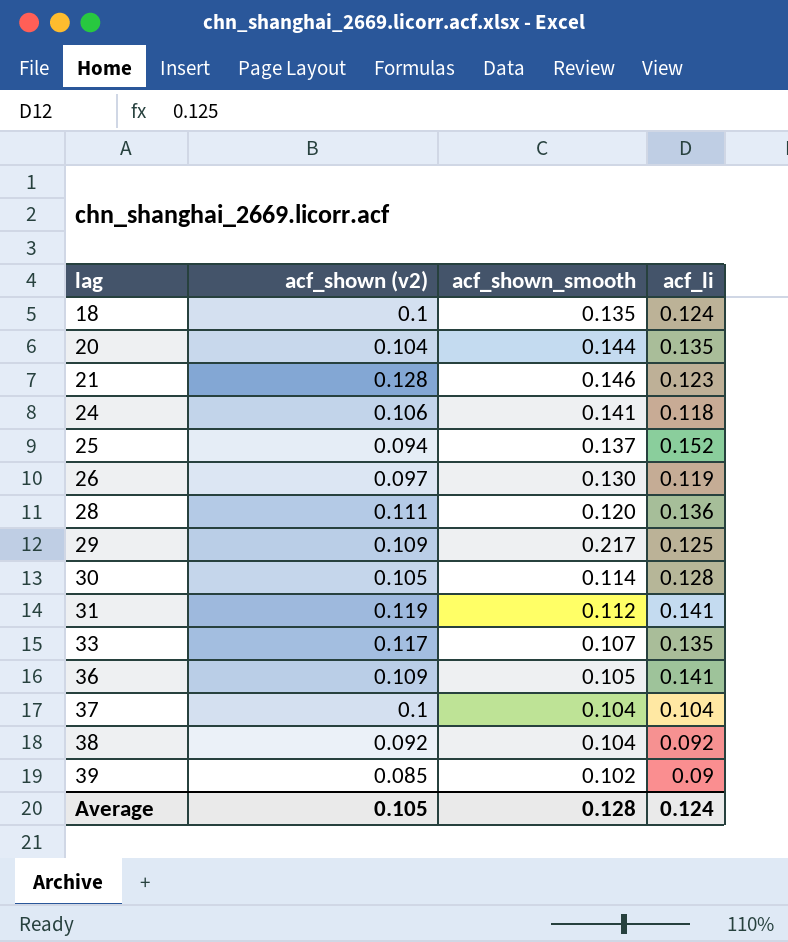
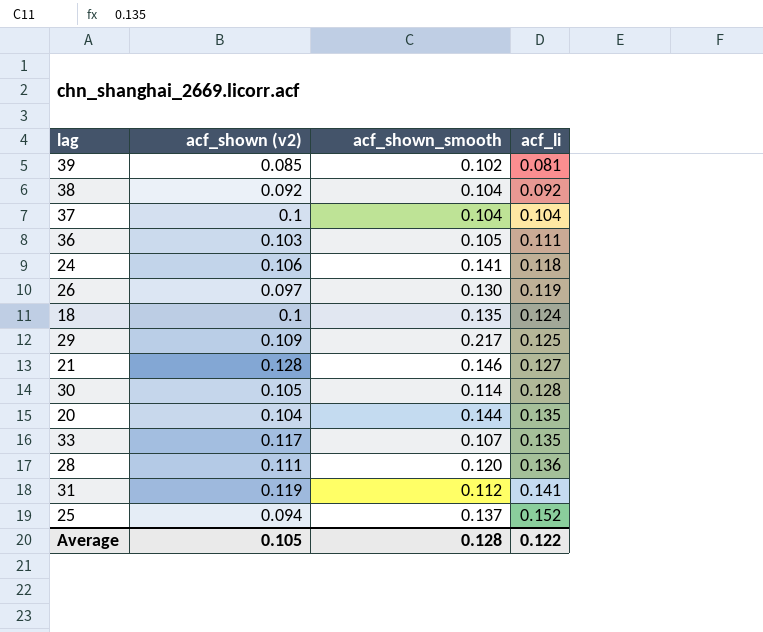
row order: lag ascending -> acf_li ascending
39 | acf_li: 0.09 -> 0.081
36 | acf_shown (v2): 0.109 -> 0.103
36 | acf_li: 0.141 -> 0.111
21 | acf_li: 0.123 -> 0.127
Average | acf_li: 0.124 -> 0.122

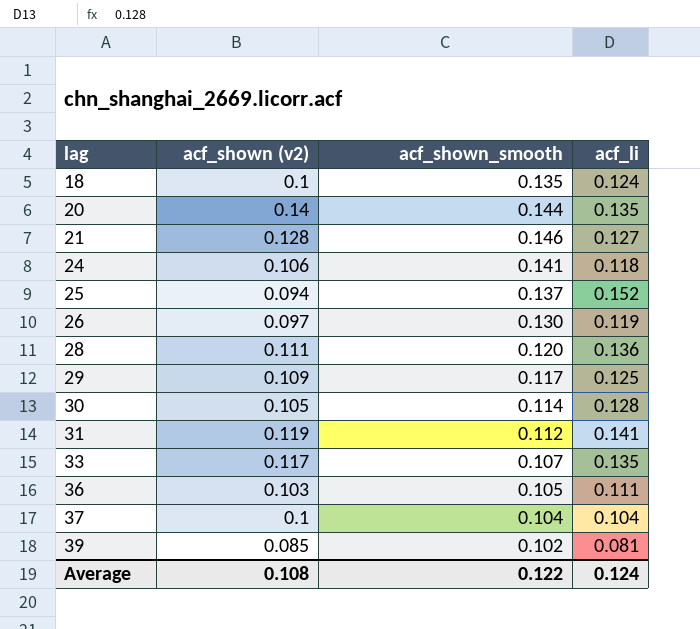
row order: acf_li ascending -> lag ascending
row 38: 0.092 | 0.104 | 0.092 -> none
20 | acf_shown (v2): 0.104 -> 0.14
29 | acf_shown_smooth: 0.217 -> 0.117
Average | acf_shown (v2): 0.105 -> 0.108
Average | acf_shown_smooth: 0.128 -> 0.122
Average | acf_li: 0.122 -> 0.124

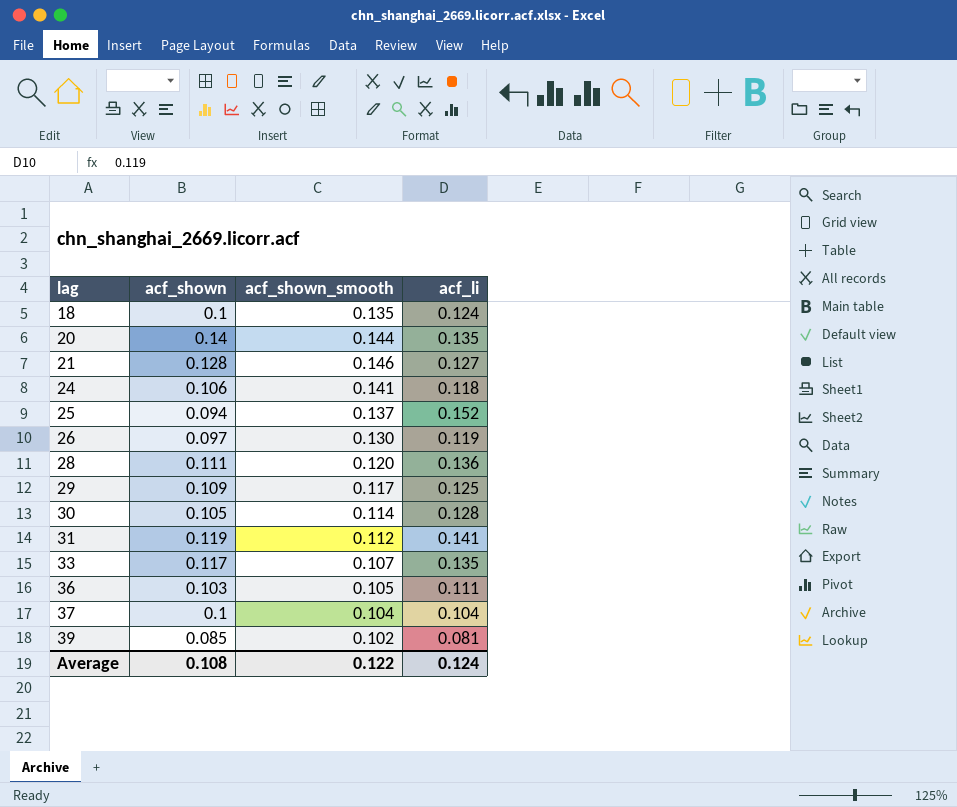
column name: acf_shown (v2) -> acf_shown

